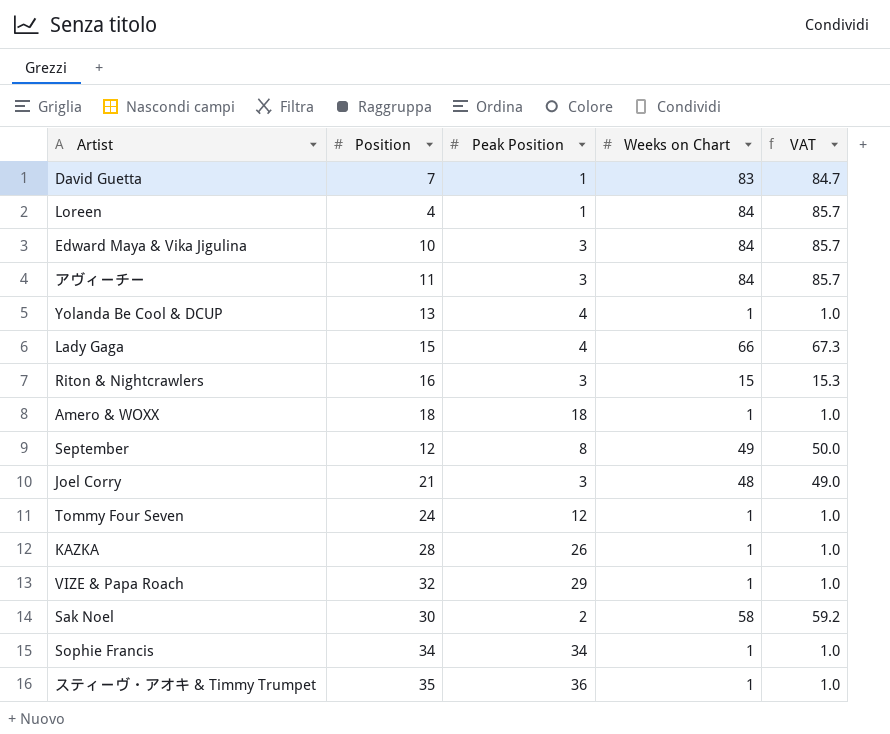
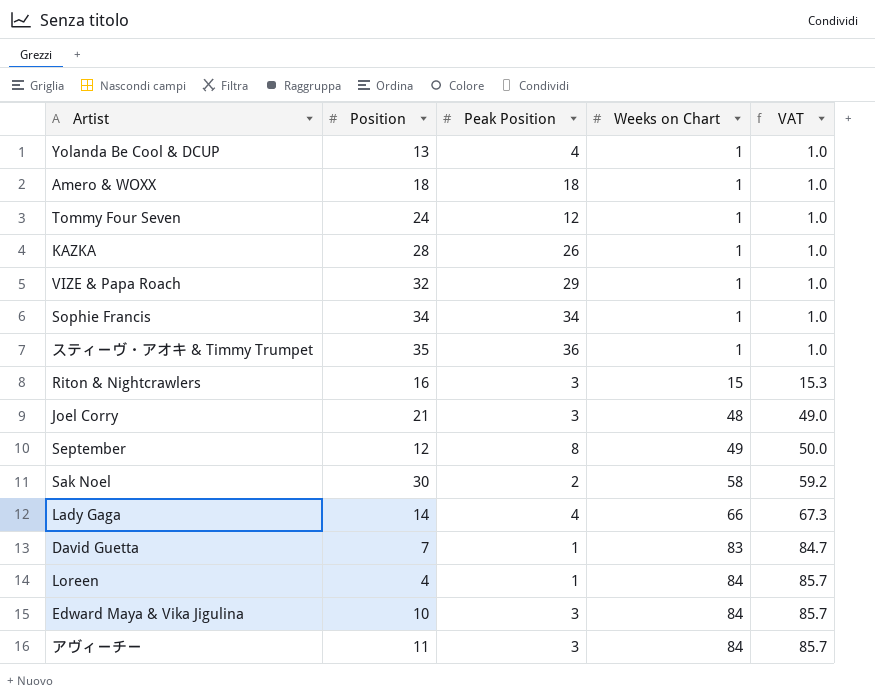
row order: none -> Weeks on Chart ascending
Lady Gaga | Position: 15 -> 14

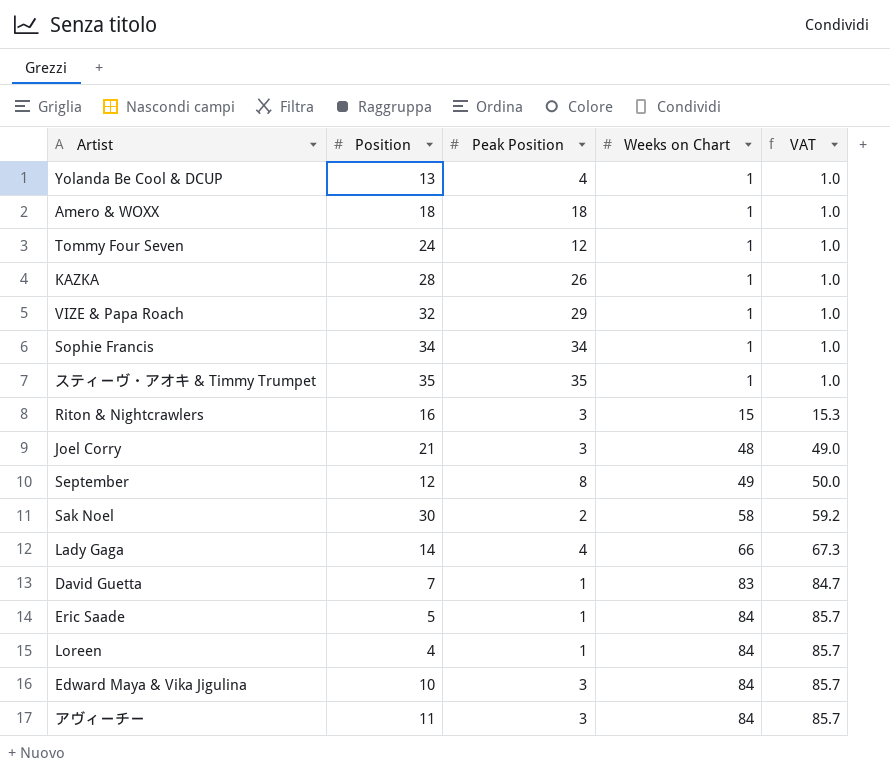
スティーヴ・アオキ & Timmy Trumpet | Peak Position: 36 -> 35
row Eric Saade: none -> 5 | 1 | 84 | 85.7

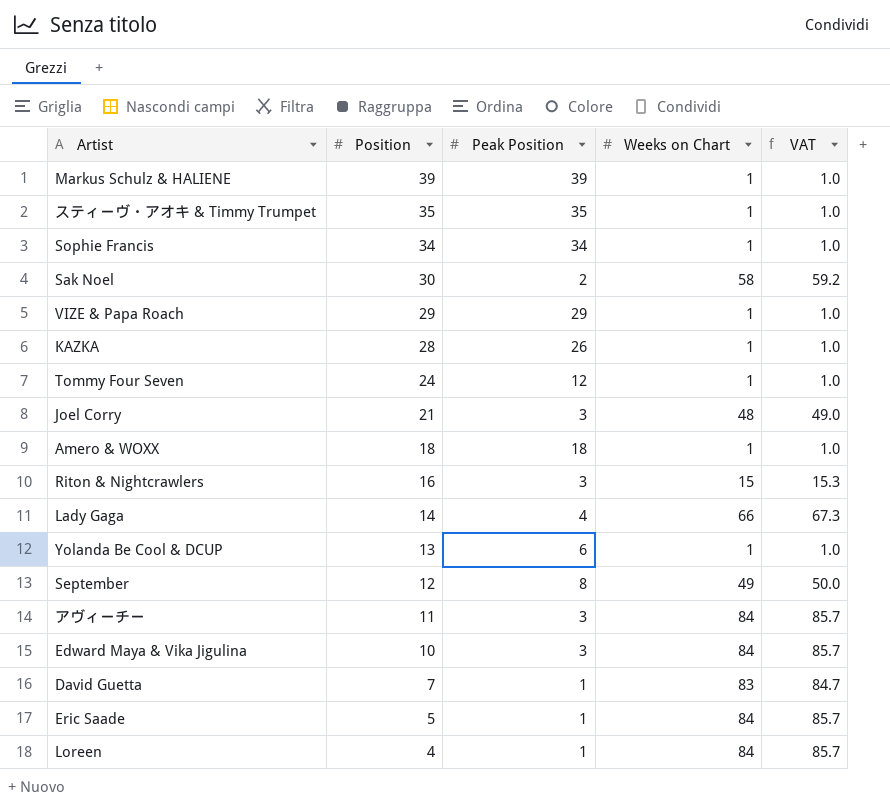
row order: Weeks on Chart ascending -> Position descending
row Markus Schulz & HALIENE: none -> 39 | 39 | 1 | 1.0
VIZE & Papa Roach | Position: 32 -> 29
Yolanda Be Cool & DCUP | Peak Position: 4 -> 6

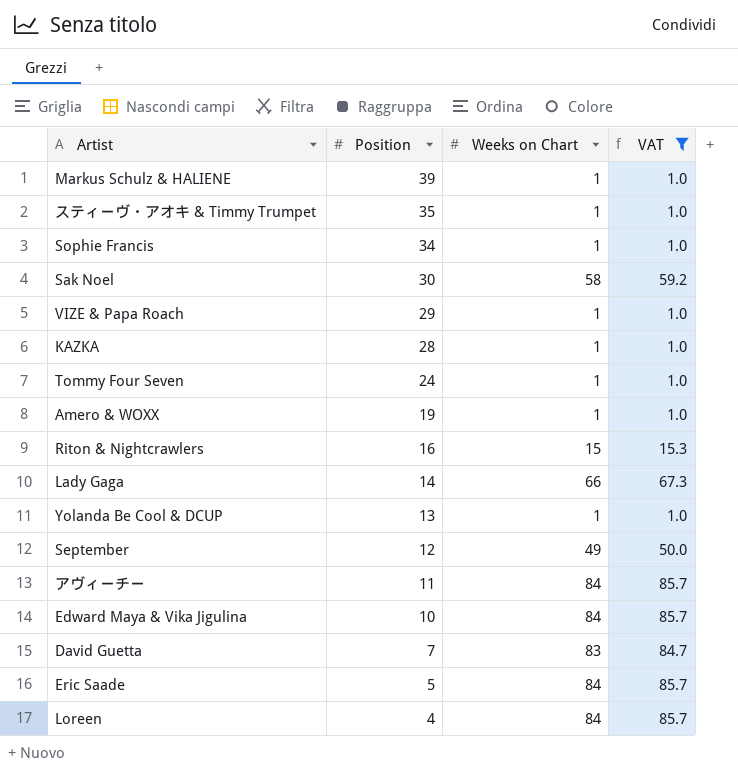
filter: none -> VAT != 49.0
column Peak Position | position: 3 -> none
Amero & WOXX | Position: 18 -> 19

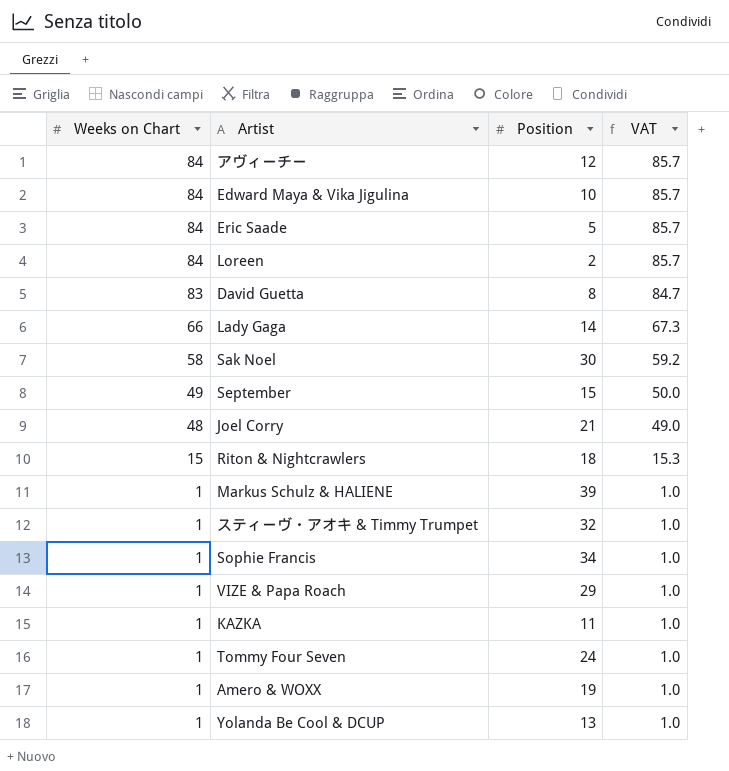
filter: VAT != 49.0 -> none
row order: Position descending -> Weeks on Chart descending
column Weeks on Chart | position: 3 -> 1
アヴィーチー | Position: 11 -> 12
Loreen | Position: 4 -> 2
David Guetta | Position: 7 -> 8
September | Position: 12 -> 15
Riton & Nightcrawlers | Position: 16 -> 18
スティーヴ・アオキ & Timmy Trumpet | Position: 35 -> 32
KAZKA | Position: 28 -> 11

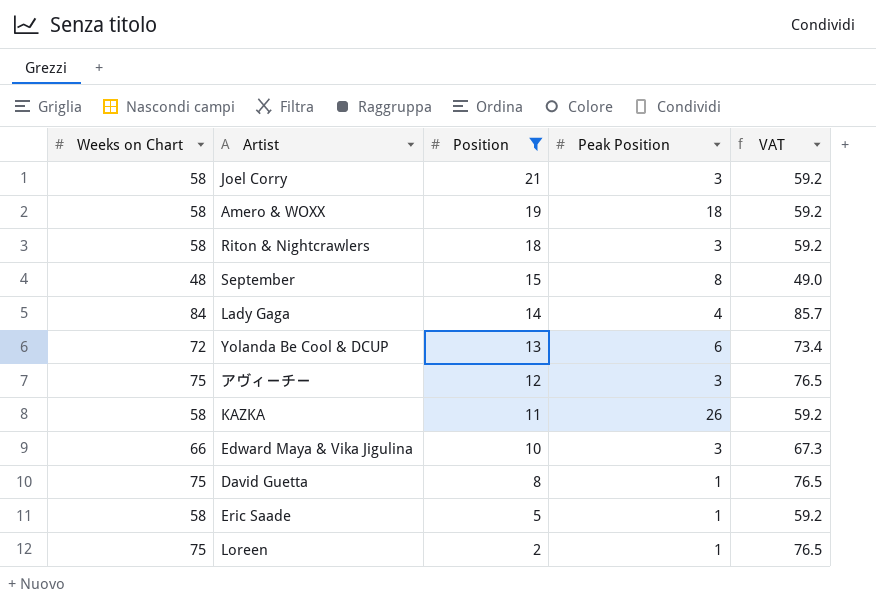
filter: none -> Position <= 21
row order: Weeks on Chart descending -> Position descending
column Peak Position | position: none -> 4
Joel Corry | Weeks on Chart: 48 -> 58
Joel Corry | VAT: 49.0 -> 59.2
Amero & WOXX | Weeks on Chart: 1 -> 58
Amero & WOXX | VAT: 1.0 -> 59.2
Riton & Nightcrawlers | Weeks on Chart: 15 -> 58
Riton & Nightcrawlers | VAT: 15.3 -> 59.2
September | Weeks on Chart: 49 -> 48
September | VAT: 50.0 -> 49.0
Lady Gaga | Weeks on Chart: 66 -> 84
Lady Gaga | VAT: 67.3 -> 85.7
Yolanda Be Cool & DCUP | Weeks on Chart: 1 -> 72
Yolanda Be Cool & DCUP | VAT: 1.0 -> 73.4
アヴィーチー | Weeks on Chart: 84 -> 75
アヴィーチー | VAT: 85.7 -> 76.5
KAZKA | Weeks on Chart: 1 -> 58
KAZKA | VAT: 1.0 -> 59.2
Edward Maya & Vika Jigulina | Weeks on Chart: 84 -> 66
Edward Maya & Vika Jigulina | VAT: 85.7 -> 67.3
David Guetta | Weeks on Chart: 83 -> 75
David Guetta | VAT: 84.7 -> 76.5
Eric Saade | Weeks on Chart: 84 -> 58
Eric Saade | VAT: 85.7 -> 59.2
Loreen | Weeks on Chart: 84 -> 75
Loreen | VAT: 85.7 -> 76.5

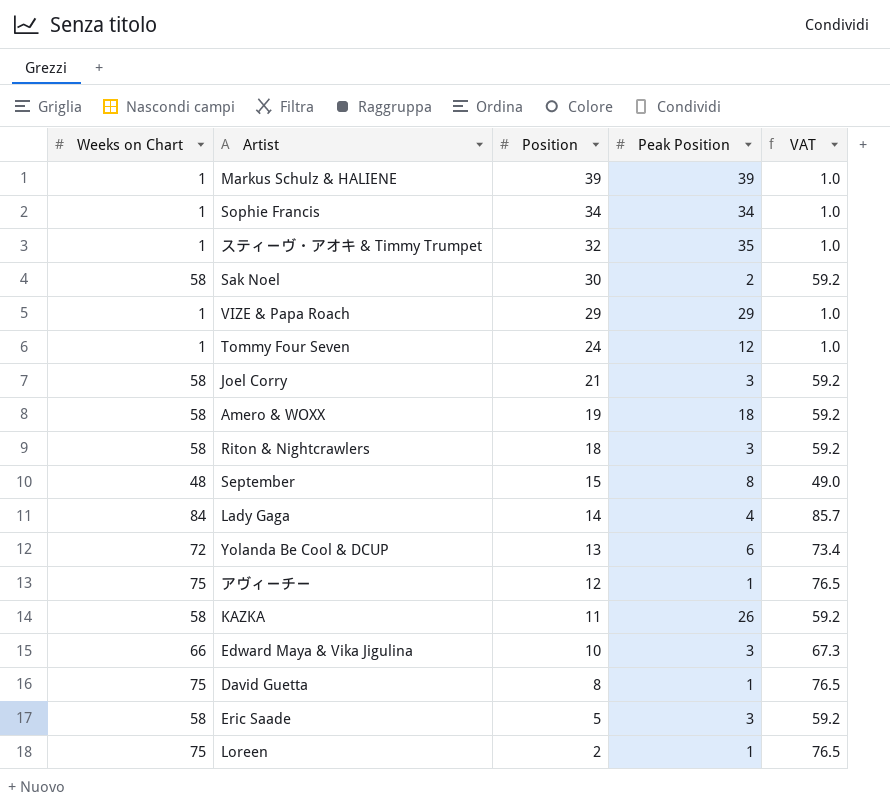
filter: Position <= 21 -> none
アヴィーチー | Peak Position: 3 -> 1
Eric Saade | Peak Position: 1 -> 3

